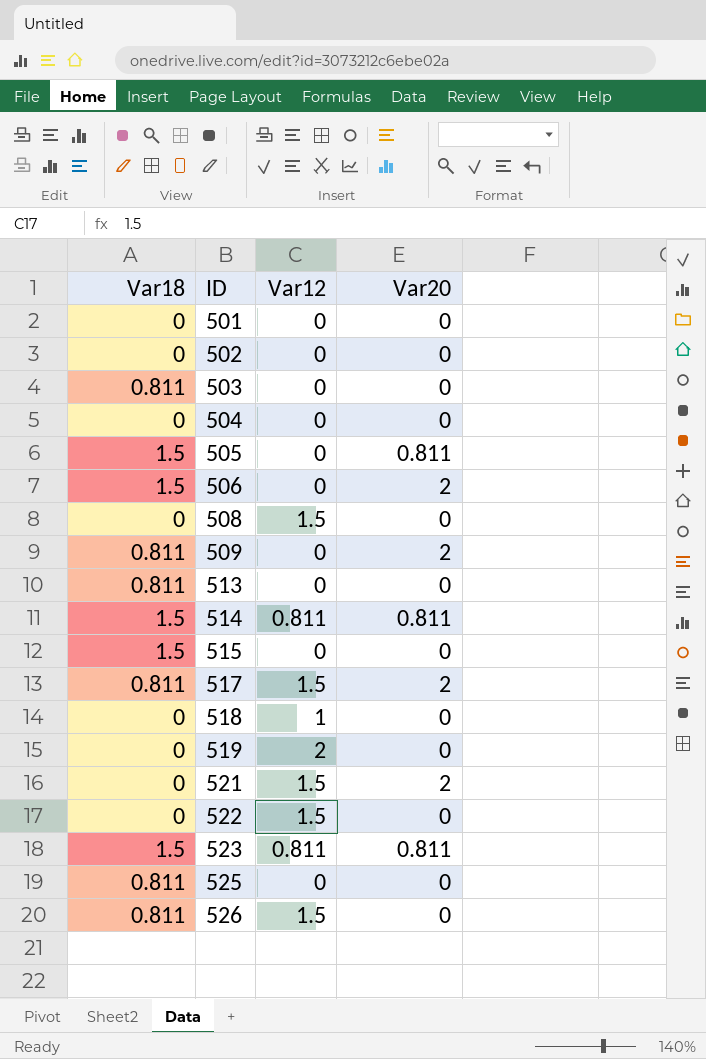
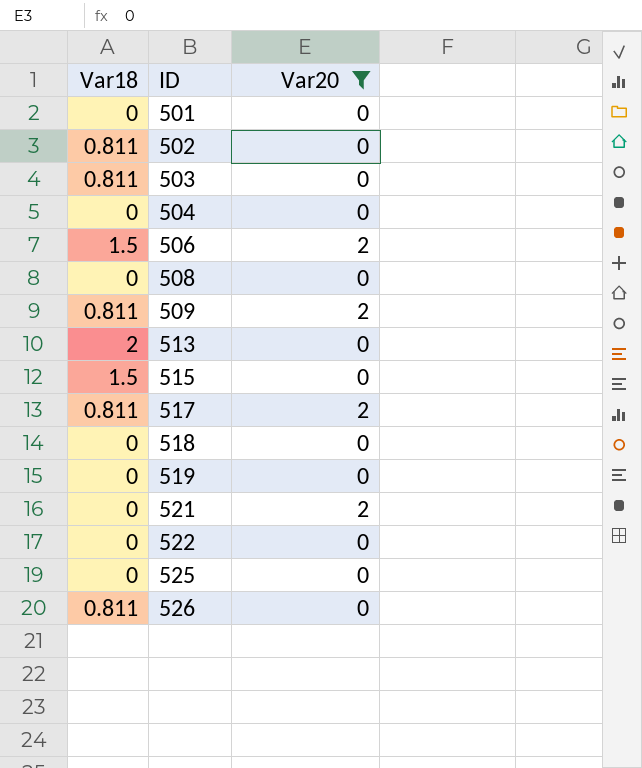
filter: none -> Var20 != 0.811
column Var12 | position: 3 -> none
502 | Var18: 0 -> 0.811
513 | Var18: 0.811 -> 2
525 | Var18: 0.811 -> 0

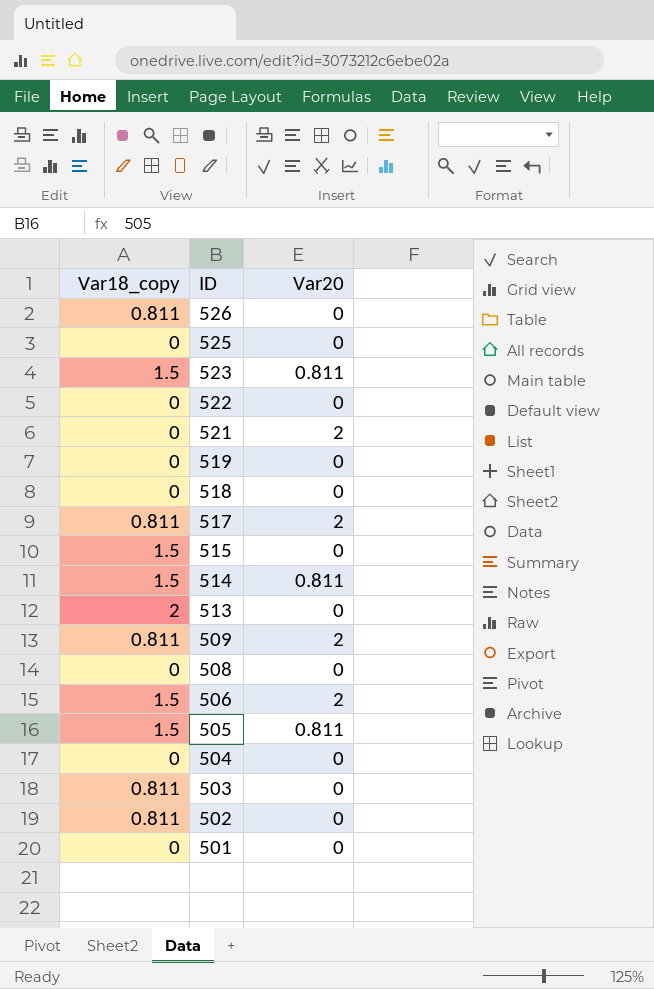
filter: Var20 != 0.811 -> none
row order: ID ascending -> ID descending
column name: Var18 -> Var18_copy

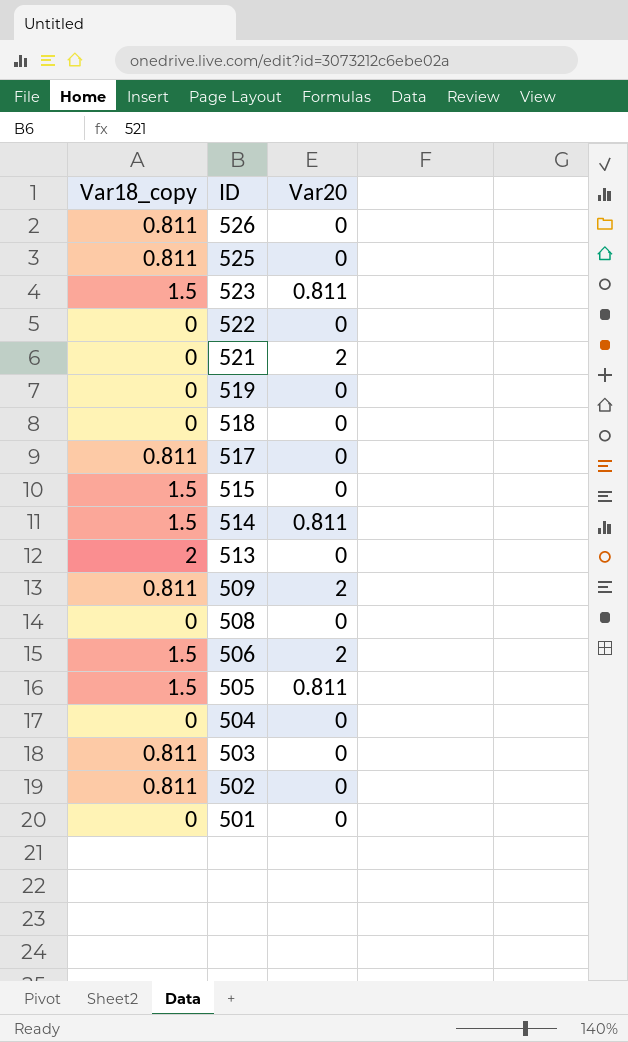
525 | Var18_copy: 0 -> 0.811
517 | Var20: 2 -> 0

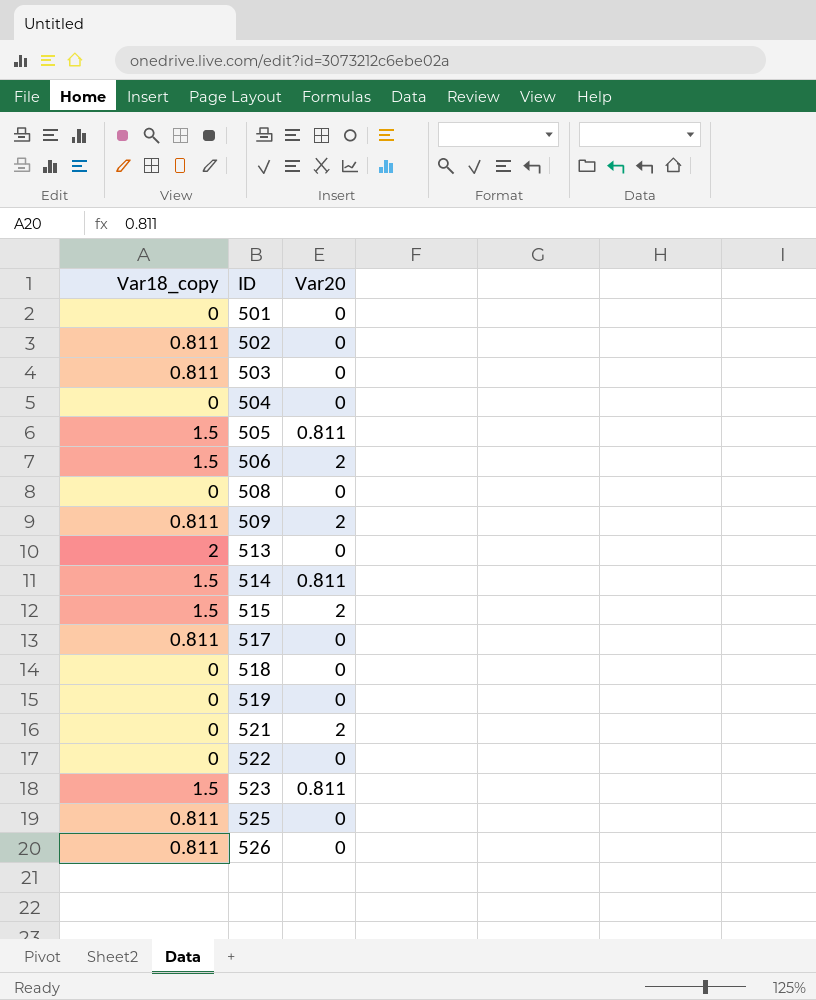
row order: ID descending -> ID ascending
515 | Var20: 0 -> 2

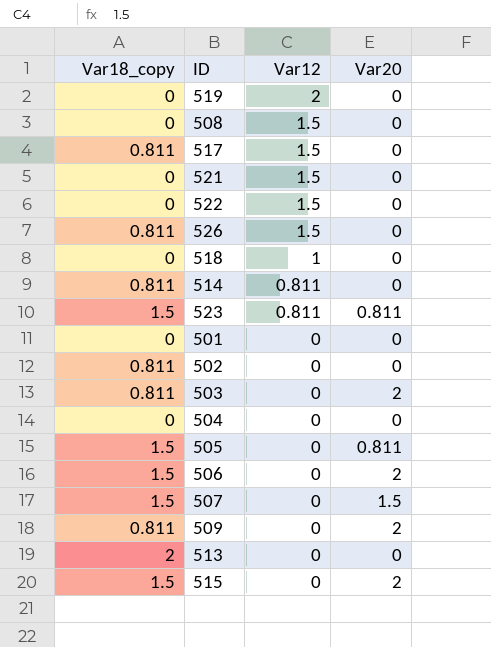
row order: ID ascending -> Var12 descending
column Var12 | position: none -> 3
row 525: 0.811 | 0 -> none
521 | Var20: 2 -> 0
514 | Var18_copy: 1.5 -> 0.811
514 | Var20: 0.811 -> 0
503 | Var20: 0 -> 2
row 507: none -> 1.5 | 0 | 1.5

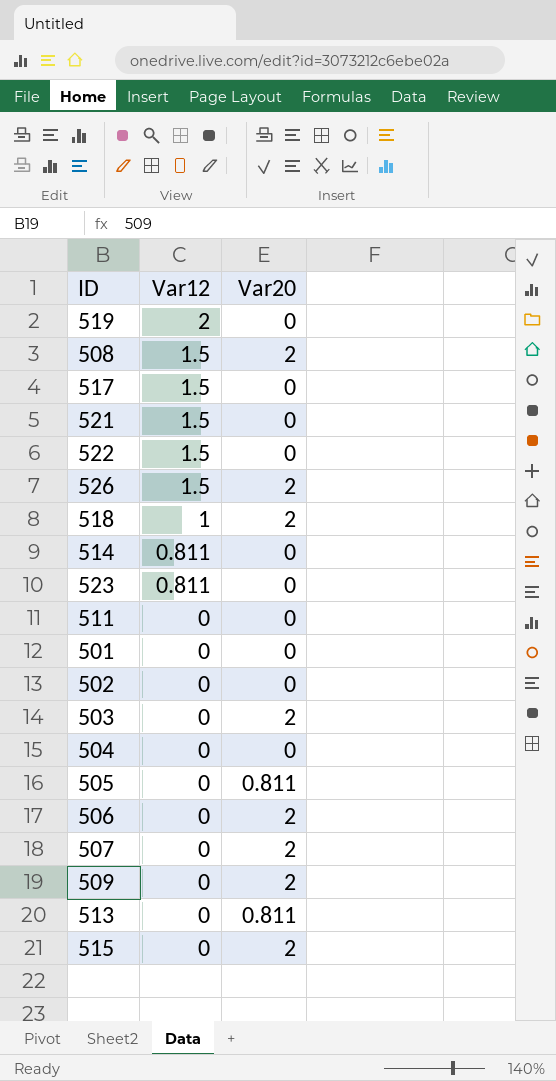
column Var18_copy | position: 1 -> none
508 | Var20: 0 -> 2
526 | Var20: 0 -> 2
518 | Var20: 0 -> 2
523 | Var20: 0.811 -> 0
row 511: none -> 0 | 0
507 | Var20: 1.5 -> 2
513 | Var20: 0 -> 0.811

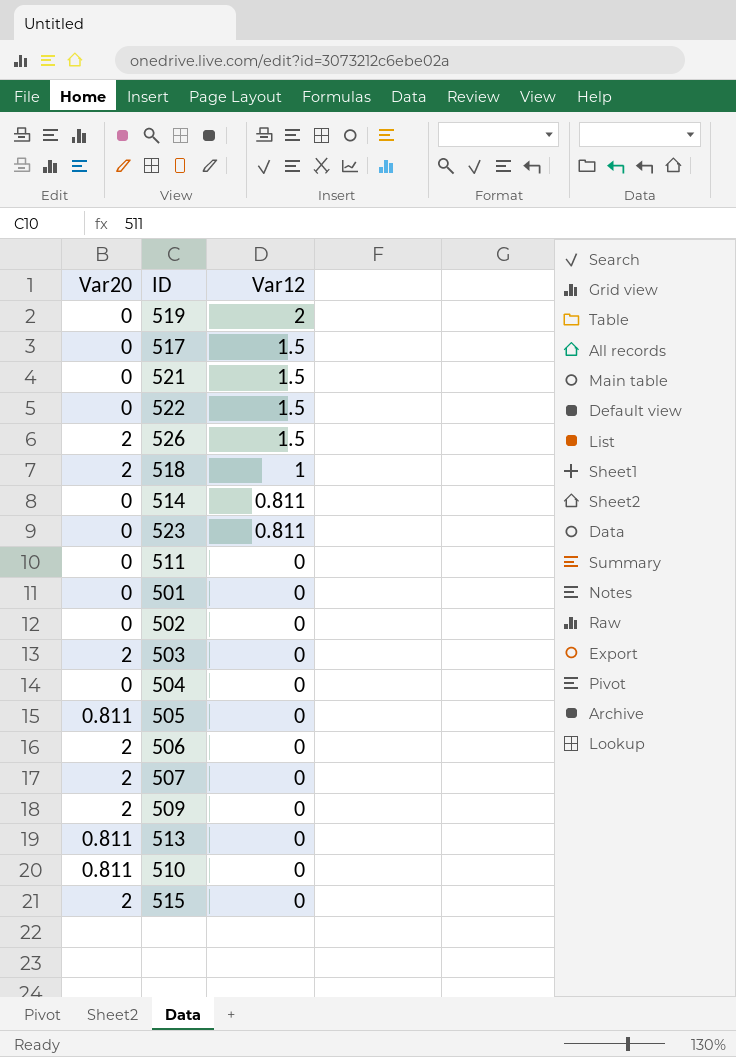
column Var20 | position: 3 -> 1
row 508: 1.5 | 2 -> none
row 510: none -> 0.811 | 0

